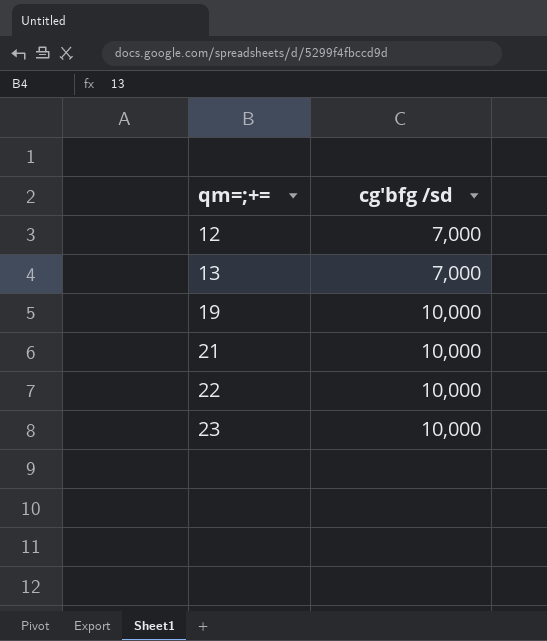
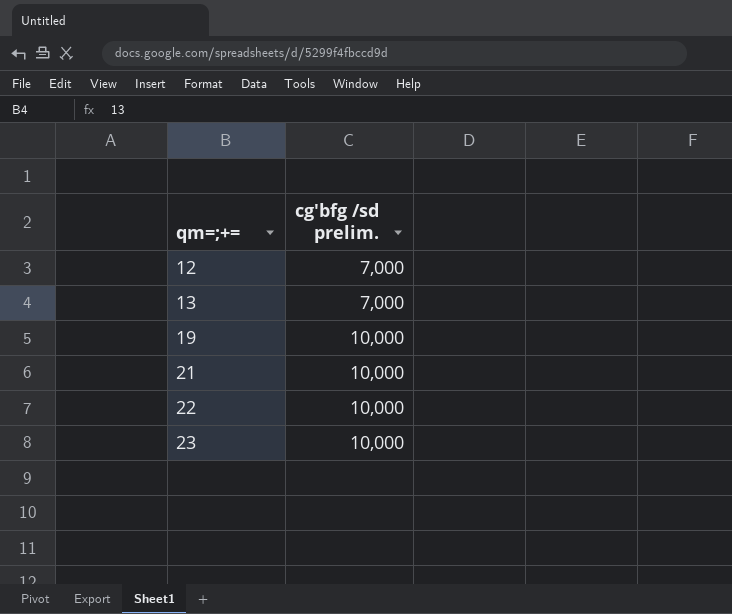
column name: cg'bfg /sd -> cg'bfg /sd prelim.

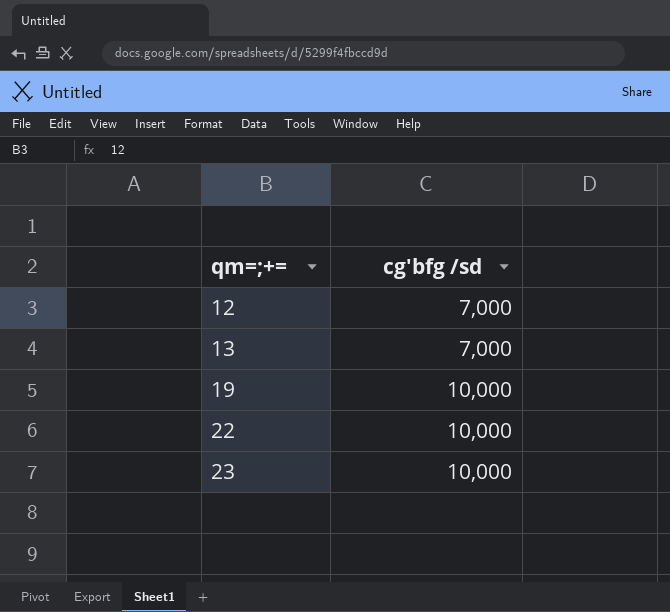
column name: cg'bfg /sd prelim. -> cg'bfg /sd
row 21: 10,000 -> none

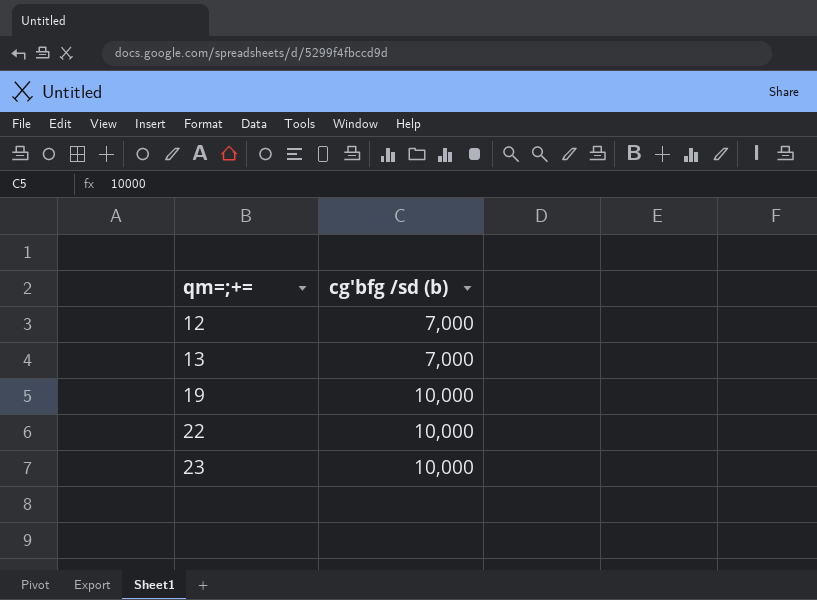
column name: cg'bfg /sd -> cg'bfg /sd (b)

